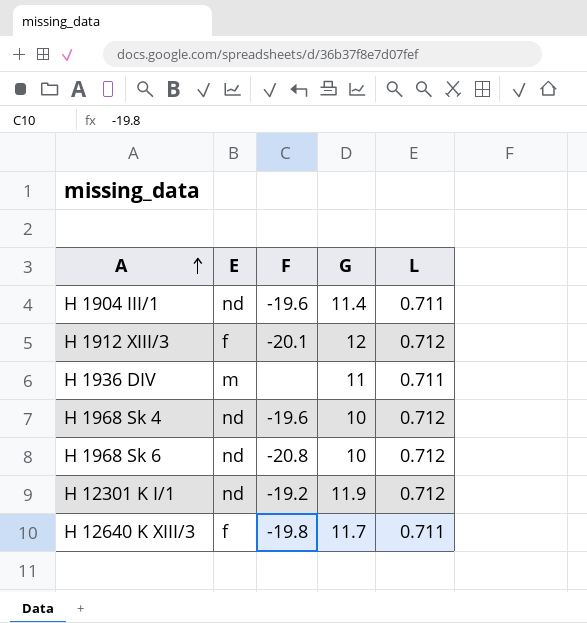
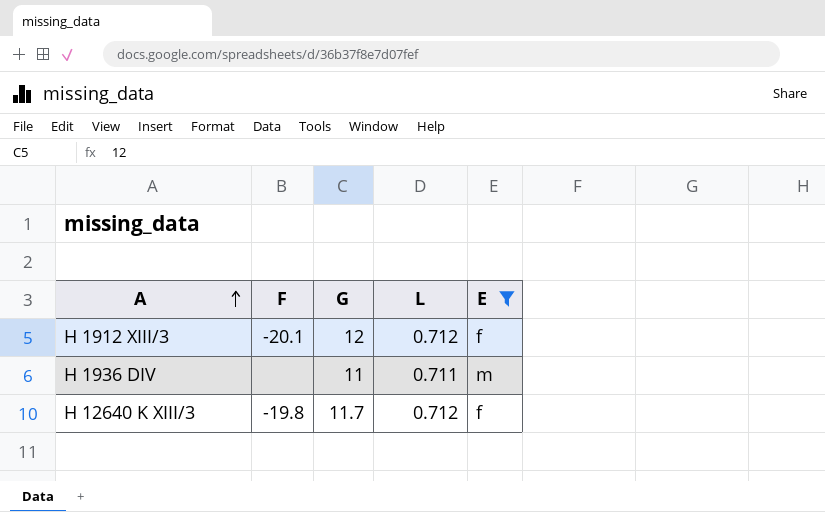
filter: none -> E != nd
column E | position: 2 -> 5
H 12640 K XIII/3 | L: 0.711 -> 0.712

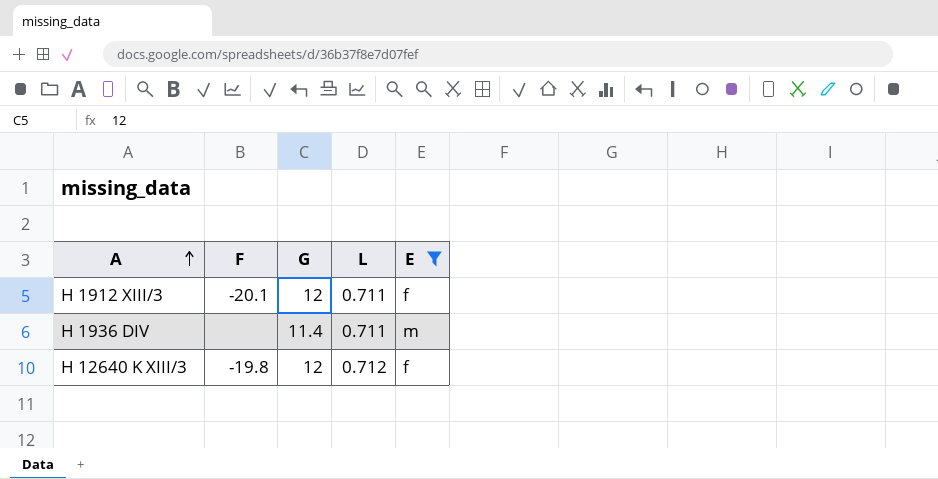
H 1912 XIII/3 | L: 0.712 -> 0.711
H 1936 DIV | G: 11 -> 11.4
H 12640 K XIII/3 | G: 11.7 -> 12

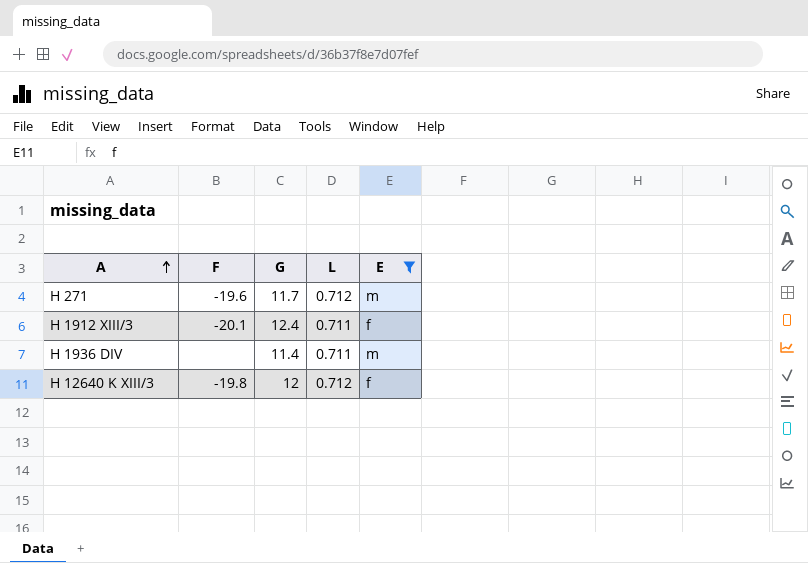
row H 271: none -> -19.6 | 11.7 | 0.712 | m
H 1912 XIII/3 | G: 12 -> 12.4

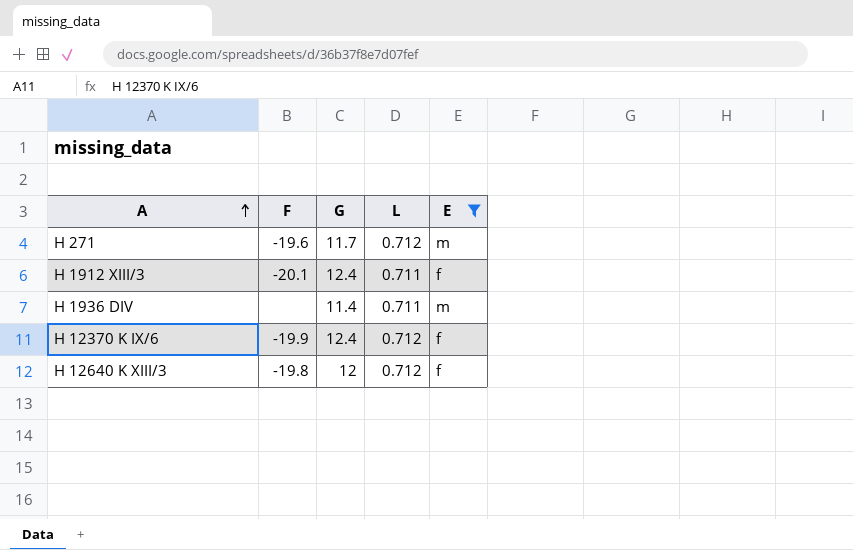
row H 12370 K IX/6: none -> -19.9 | 12.4 | 0.712 | f

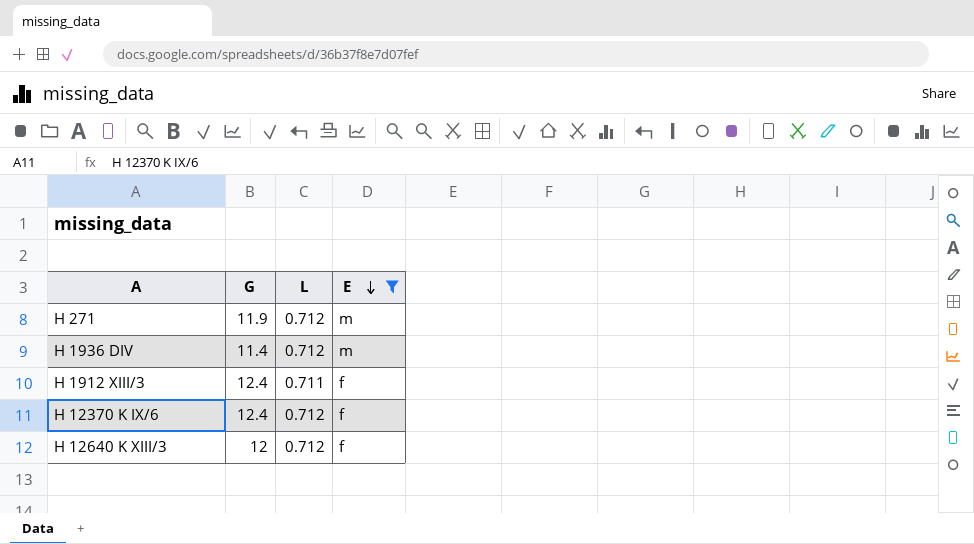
row order: A ascending -> E descending
column F | position: 2 -> none
H 271 | G: 11.7 -> 11.9
H 1936 DIV | L: 0.711 -> 0.712

